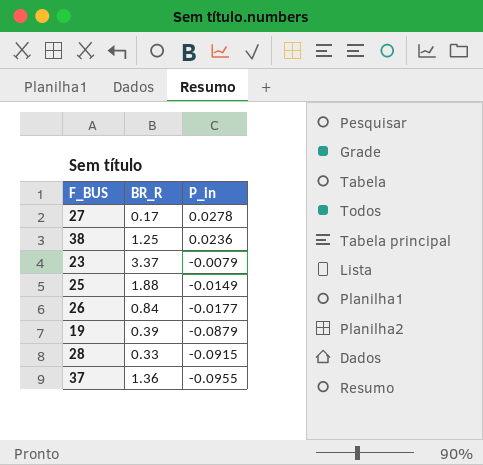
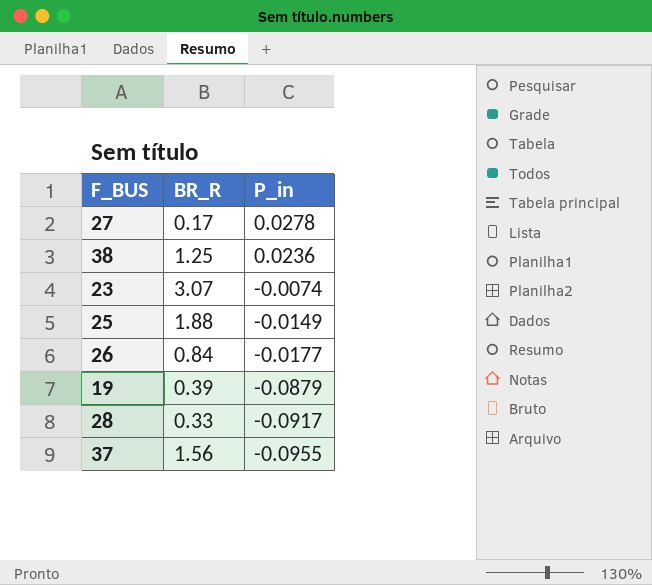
23 | BR_R: 3.37 -> 3.07
23 | P_in: -0.0079 -> -0.0074
28 | P_in: -0.0915 -> -0.0917
37 | BR_R: 1.36 -> 1.56

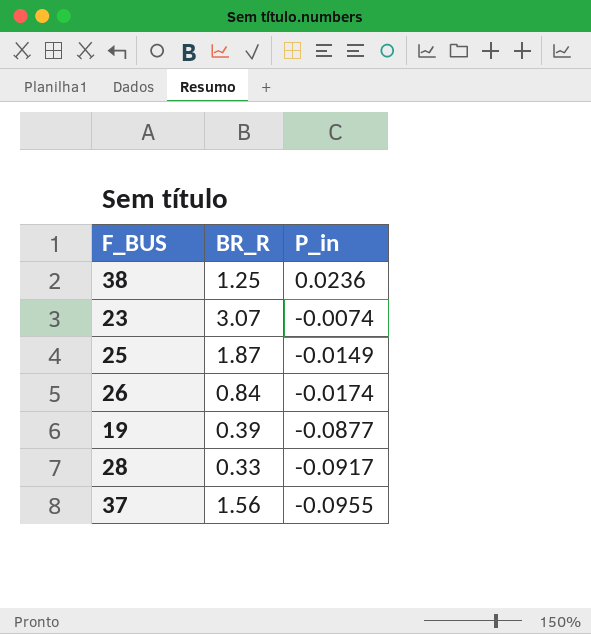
row 27: 0.17 | 0.0278 -> none
25 | BR_R: 1.88 -> 1.87
26 | P_in: -0.0177 -> -0.0174
19 | P_in: -0.0879 -> -0.0877

